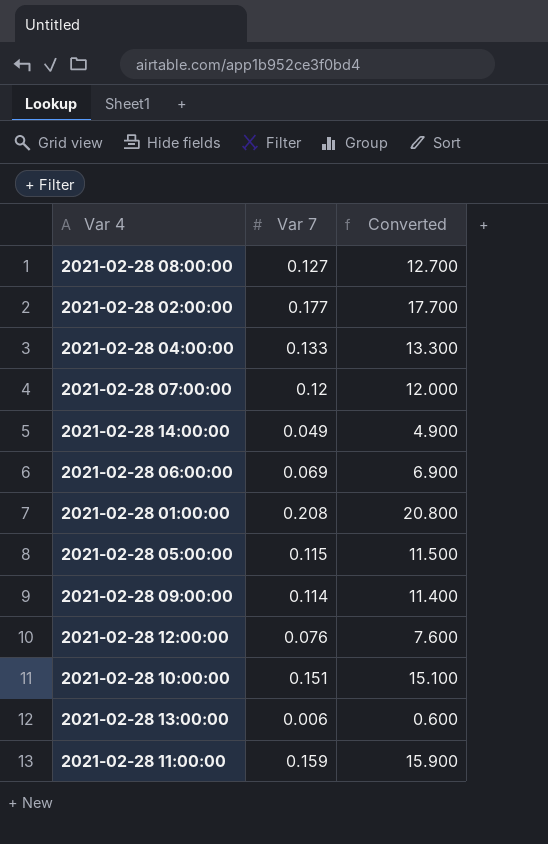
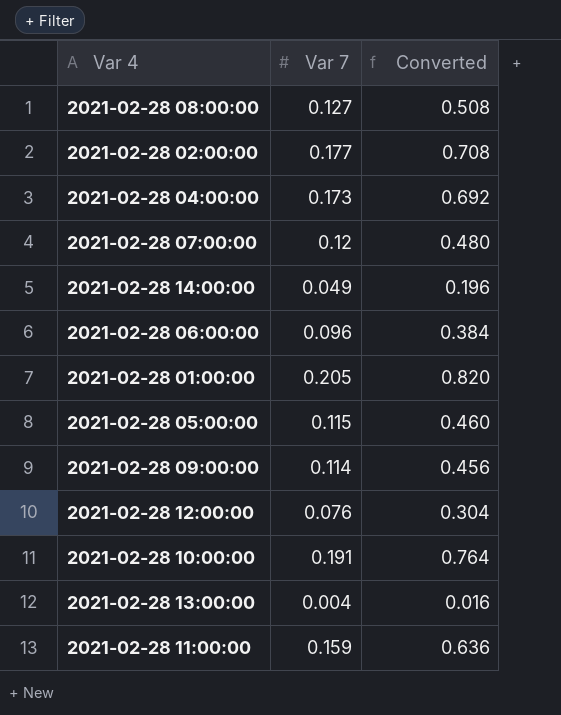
column Converted | formula: [Var 7] * 100 -> [Var 7] * 4
2021-02-28 04:00:00 | Var 7: 0.133 -> 0.173
2021-02-28 06:00:00 | Var 7: 0.069 -> 0.096
2021-02-28 01:00:00 | Var 7: 0.208 -> 0.205
2021-02-28 10:00:00 | Var 7: 0.151 -> 0.191
2021-02-28 13:00:00 | Var 7: 0.006 -> 0.004

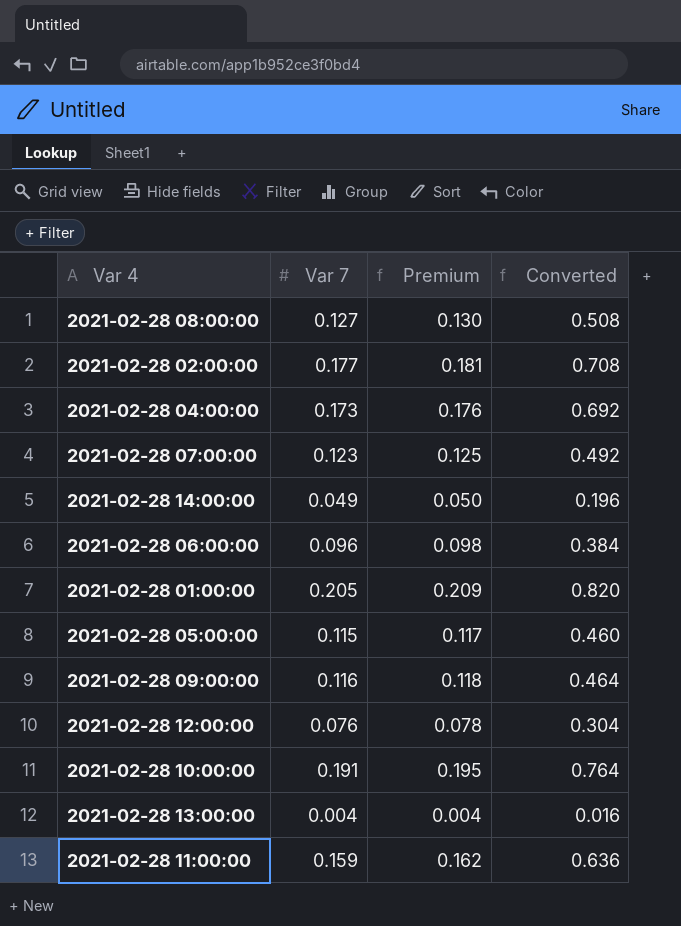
column Premium | formula: none -> [Var 7] * 1.02
2021-02-28 07:00:00 | Var 7: 0.12 -> 0.123
2021-02-28 07:00:00 | Converted: 0.480 -> 0.492
2021-02-28 09:00:00 | Var 7: 0.114 -> 0.116
2021-02-28 09:00:00 | Converted: 0.456 -> 0.464

